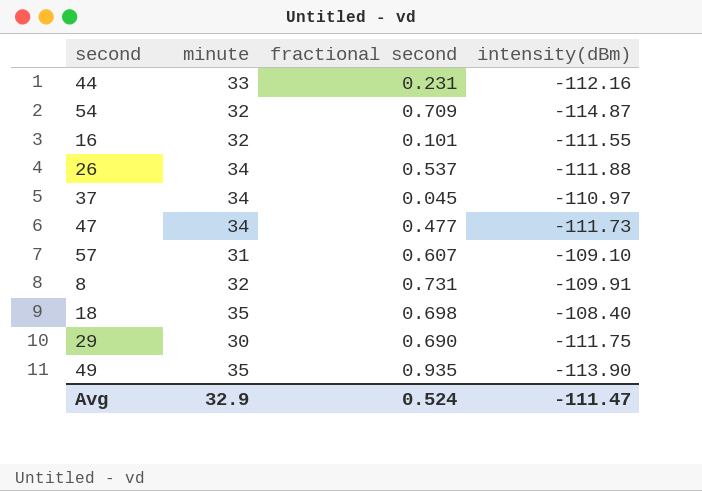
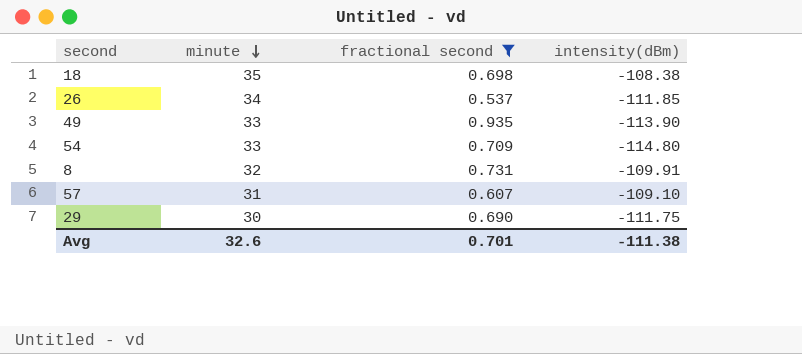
filter: none -> fractional second >= 0.537
row order: none -> minute descending
18 | intensity(dBm): -108.40 -> -108.38
26 | intensity(dBm): -111.88 -> -111.85
49 | minute: 35 -> 33
54 | minute: 32 -> 33
54 | intensity(dBm): -114.87 -> -114.80
Avg | minute: 32.9 -> 32.6
Avg | fractional second: 0.524 -> 0.701
Avg | intensity(dBm): -111.47 -> -111.38

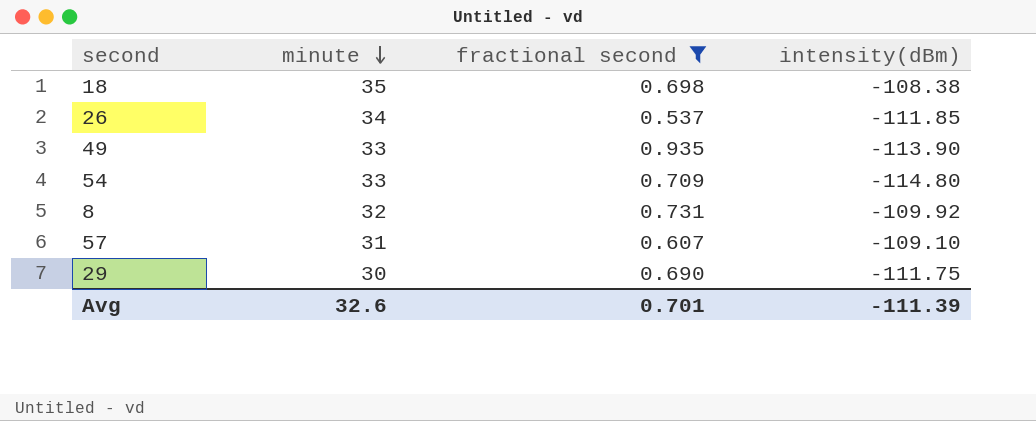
8 | intensity(dBm): -109.91 -> -109.92
Avg | intensity(dBm): -111.38 -> -111.39

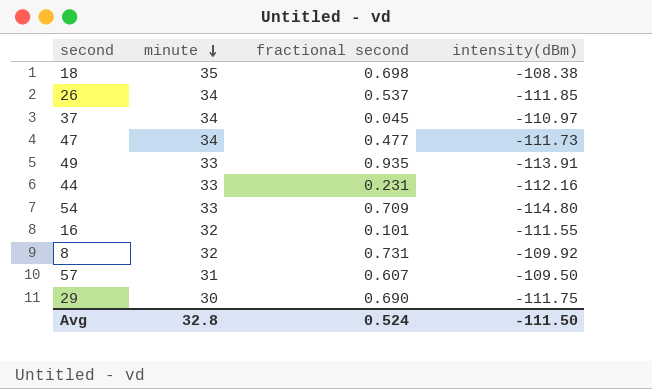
filter: fractional second >= 0.537 -> none
49 | intensity(dBm): -113.90 -> -113.91
57 | intensity(dBm): -109.10 -> -109.50
Avg | minute: 32.6 -> 32.8
Avg | fractional second: 0.701 -> 0.524
Avg | intensity(dBm): -111.39 -> -111.50

